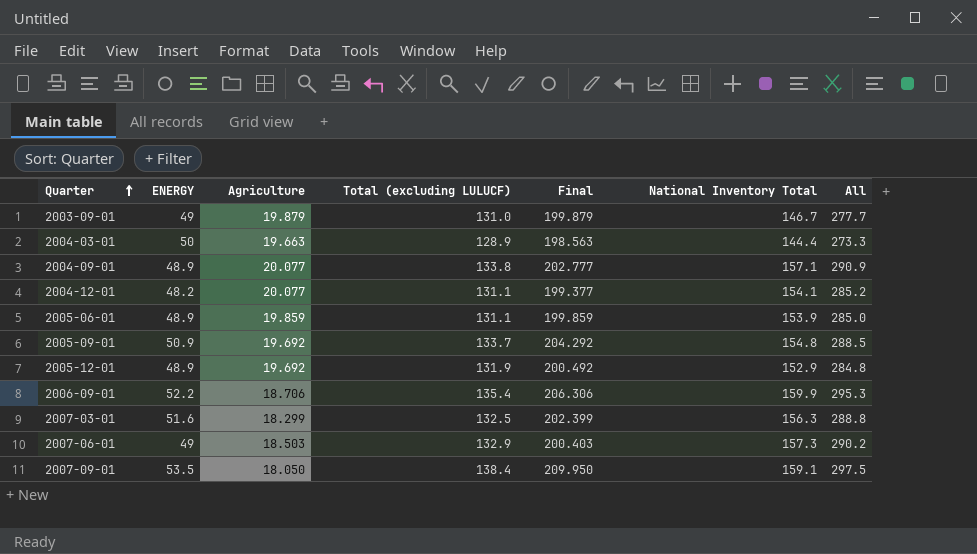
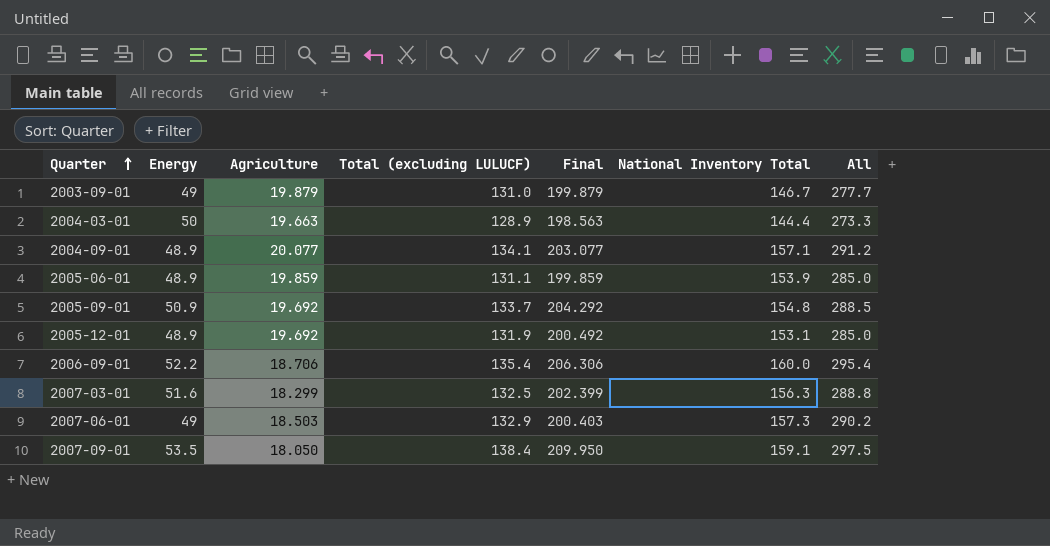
column name: ENERGY -> Energy
row 2004-12-01: 48.2 | 20.077 | 131.1 | 199.377 | 154.1 | 285.2 -> none
2004-09-01 | Total (excluding LULUCF): 133.8 -> 134.1
2004-09-01 | Final: 202.777 -> 203.077
2004-09-01 | All: 290.9 -> 291.2
2005-12-01 | National Inventory Total: 152.9 -> 153.1
2005-12-01 | All: 284.8 -> 285.0
2006-09-01 | National Inventory Total: 159.9 -> 160.0
2006-09-01 | All: 295.3 -> 295.4

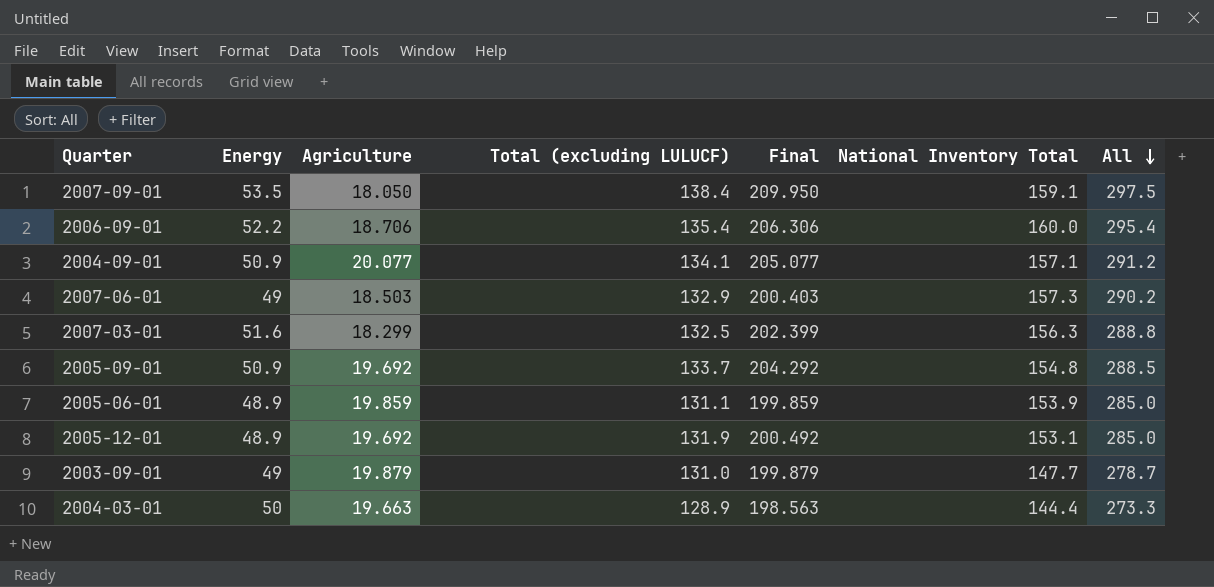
row order: Quarter ascending -> All descending
2004-09-01 | Energy: 48.9 -> 50.9
2004-09-01 | Final: 203.077 -> 205.077
2003-09-01 | National Inventory Total: 146.7 -> 147.7
2003-09-01 | All: 277.7 -> 278.7

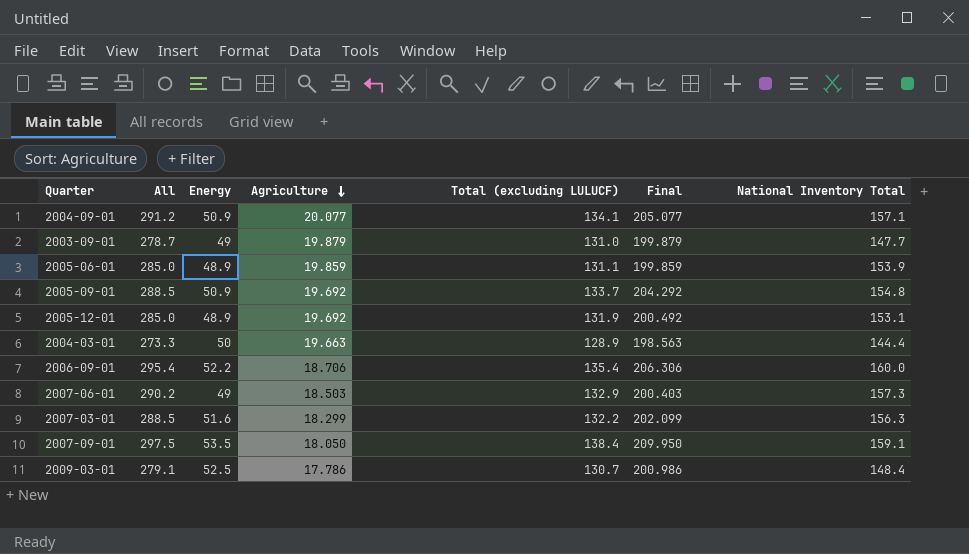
row order: All descending -> Agriculture descending
column All | position: 7 -> 2
2007-03-01 | All: 288.8 -> 288.5
2007-03-01 | Total (excluding LULUCF): 132.5 -> 132.2
2007-03-01 | Final: 202.399 -> 202.099
row 2009-03-01: none -> 279.1 | 52.5 | 17.786 | 130.7 | 200.986 | 148.4

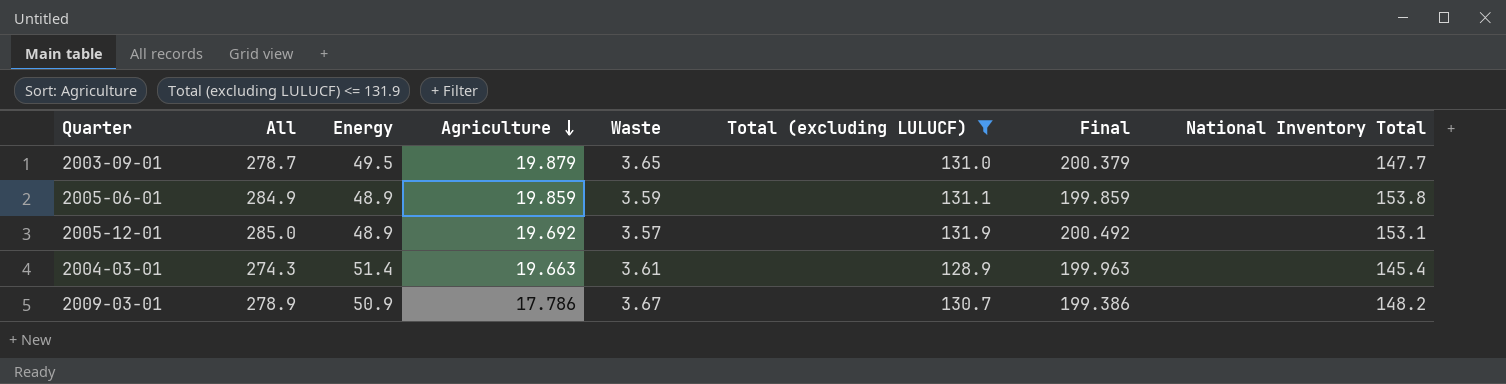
filter: none -> Total (excluding LULUCF) <= 131.9
column Waste | position: none -> 5
2003-09-01 | Energy: 49 -> 49.5
2003-09-01 | Final: 199.879 -> 200.379
2005-06-01 | All: 285.0 -> 284.9
2005-06-01 | National Inventory Total: 153.9 -> 153.8
2004-03-01 | All: 273.3 -> 274.3
2004-03-01 | Energy: 50 -> 51.4
2004-03-01 | Final: 198.563 -> 199.963
2004-03-01 | National Inventory Total: 144.4 -> 145.4
2009-03-01 | All: 279.1 -> 278.9
2009-03-01 | Energy: 52.5 -> 50.9
2009-03-01 | Final: 200.986 -> 199.386
2009-03-01 | National Inventory Total: 148.4 -> 148.2

